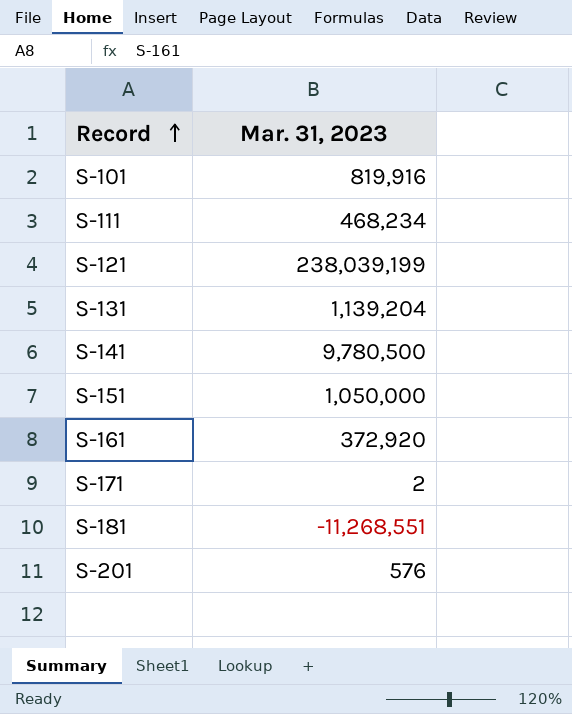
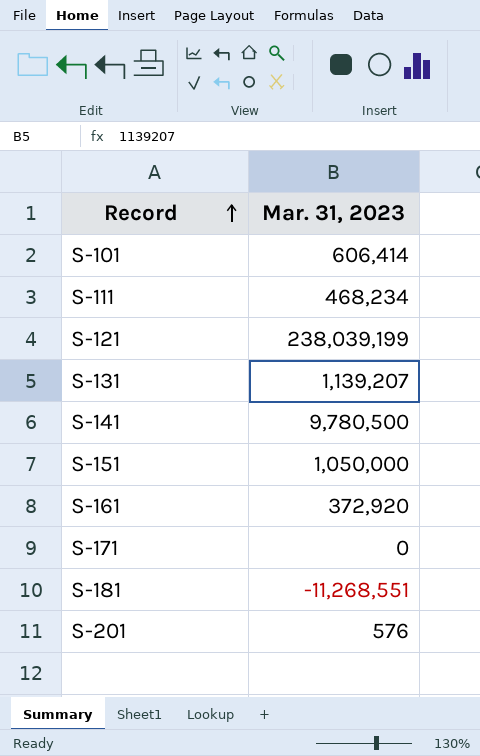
S-101 | Mar. 31, 2023: 819,916 -> 606,414
S-131 | Mar. 31, 2023: 1,139,204 -> 1,139,207
S-171 | Mar. 31, 2023: 2 -> 0

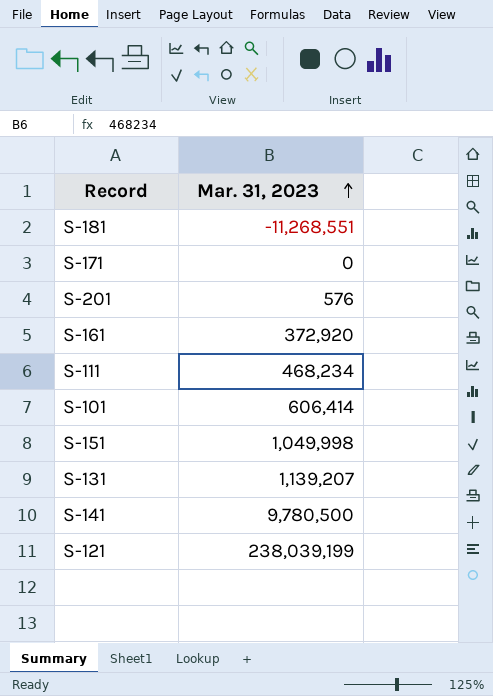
row order: Record ascending -> Mar. 31, 2023 ascending
S-151 | Mar. 31, 2023: 1,050,000 -> 1,049,998

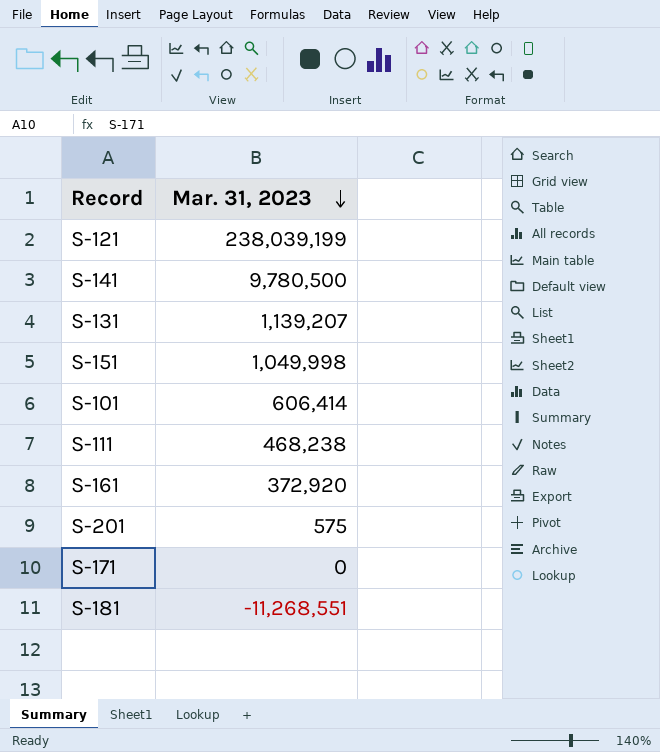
row order: Mar. 31, 2023 ascending -> Mar. 31, 2023 descending
S-111 | Mar. 31, 2023: 468,234 -> 468,238
S-201 | Mar. 31, 2023: 576 -> 575

